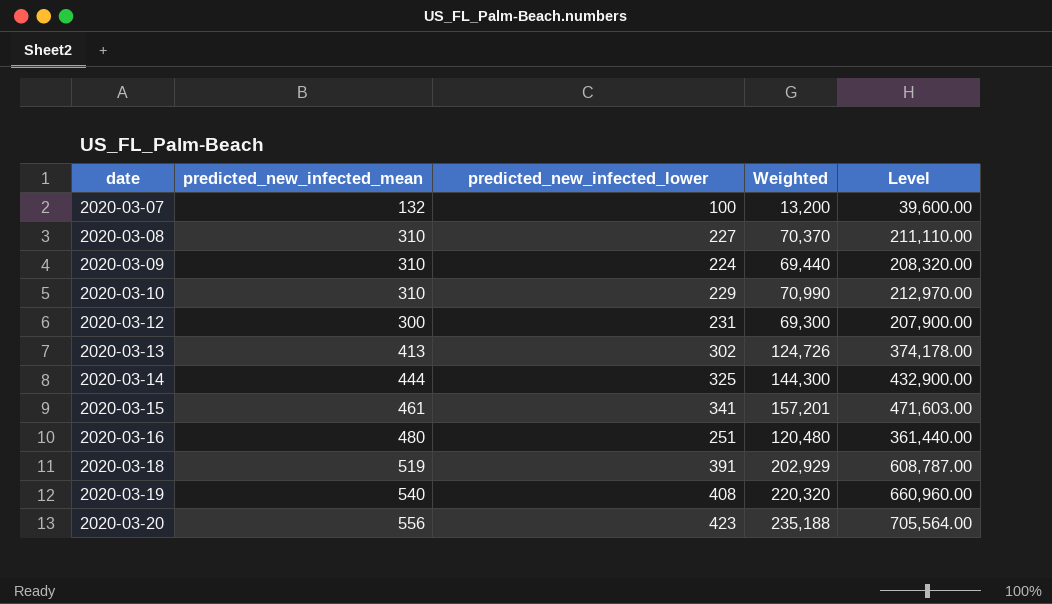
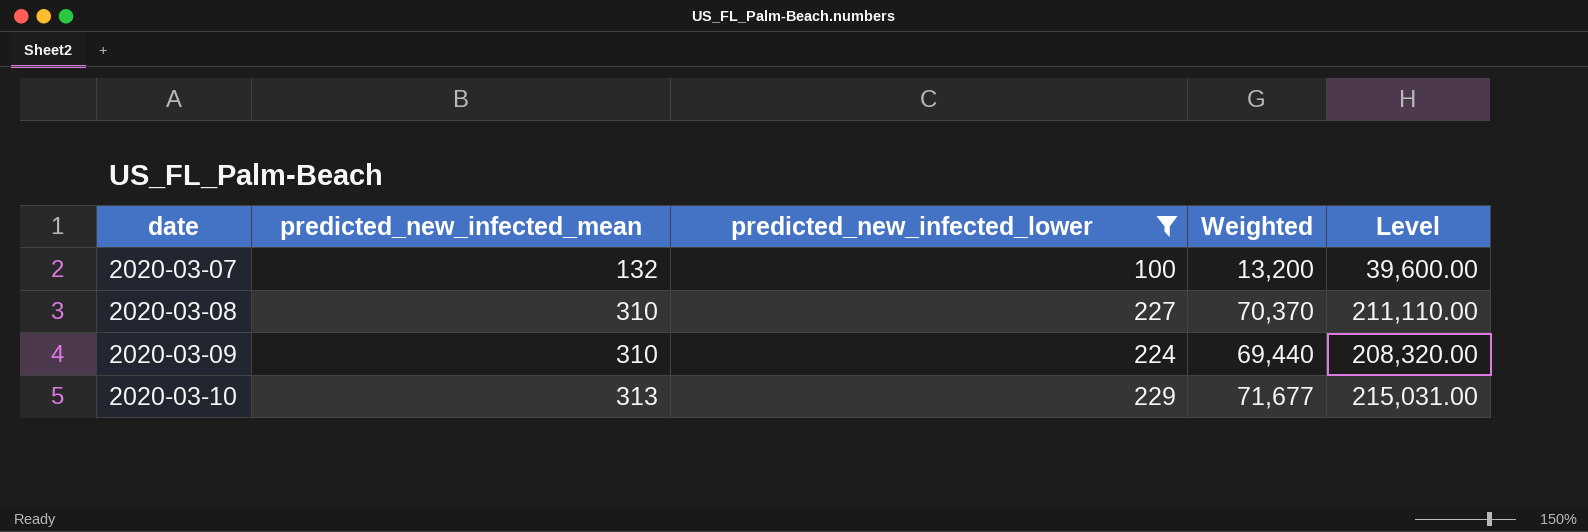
filter: none -> predicted_new_infected_lower <= 229
2020-03-10 | predicted_new_infected_mean: 310 -> 313
2020-03-10 | Weighted: 70,990 -> 71,677
2020-03-10 | Level: 212,970.00 -> 215,031.00

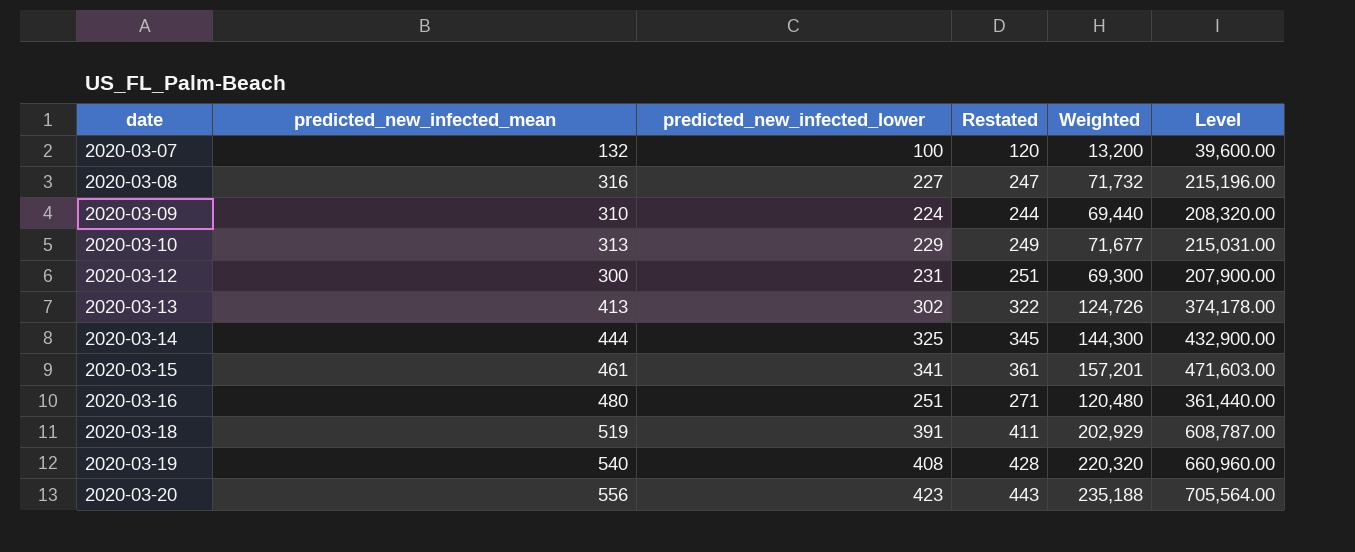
filter: predicted_new_infected_lower <= 229 -> none
column Restated | formula: none -> [predicted_new_infected_lower] + 20
2020-03-08 | predicted_new_infected_mean: 310 -> 316
2020-03-08 | Weighted: 70,370 -> 71,732
2020-03-08 | Level: 211,110.00 -> 215,196.00

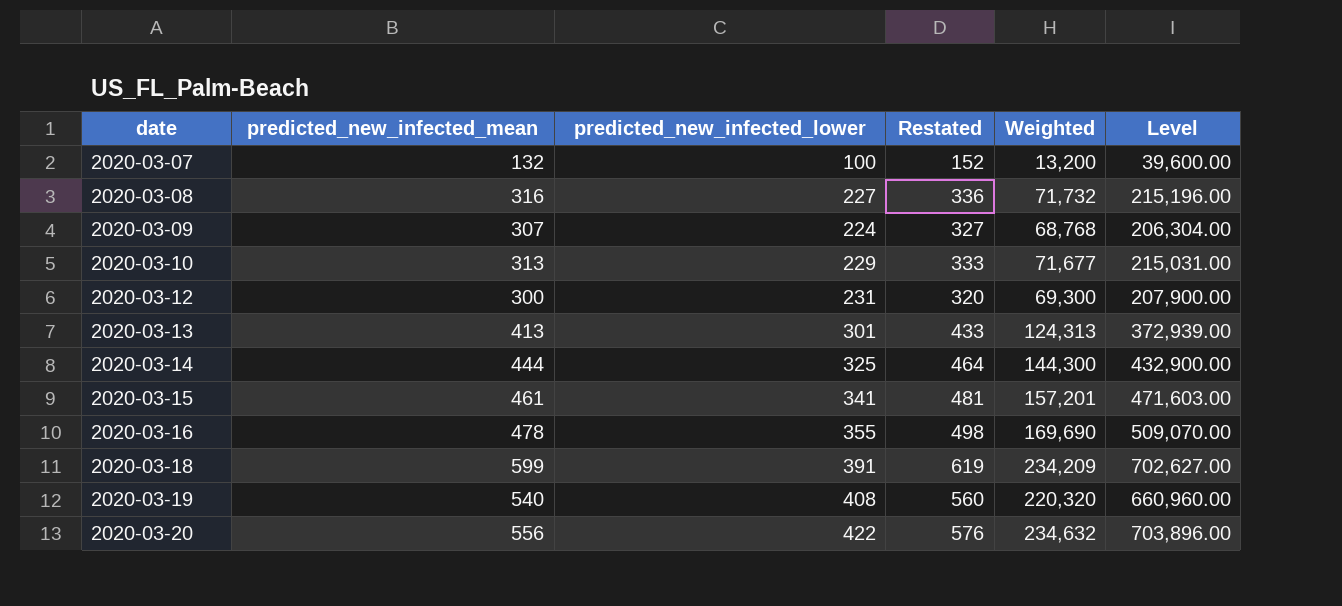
column Restated | formula: [predicted_new_infected_lower] + 20 -> [predicted_new_infected_mean] + 20
2020-03-09 | predicted_new_infected_mean: 310 -> 307
2020-03-09 | Weighted: 69,440 -> 68,768
2020-03-09 | Level: 208,320.00 -> 206,304.00
2020-03-13 | predicted_new_infected_lower: 302 -> 301
2020-03-13 | Weighted: 124,726 -> 124,313
2020-03-13 | Level: 374,178.00 -> 372,939.00
2020-03-16 | predicted_new_infected_mean: 480 -> 478
2020-03-16 | predicted_new_infected_lower: 251 -> 355
2020-03-16 | Weighted: 120,480 -> 169,690
2020-03-16 | Level: 361,440.00 -> 509,070.00
2020-03-18 | predicted_new_infected_mean: 519 -> 599
2020-03-18 | Weighted: 202,929 -> 234,209
2020-03-18 | Level: 608,787.00 -> 702,627.00
2020-03-20 | predicted_new_infected_lower: 423 -> 422
2020-03-20 | Weighted: 235,188 -> 234,632
2020-03-20 | Level: 705,564.00 -> 703,896.00

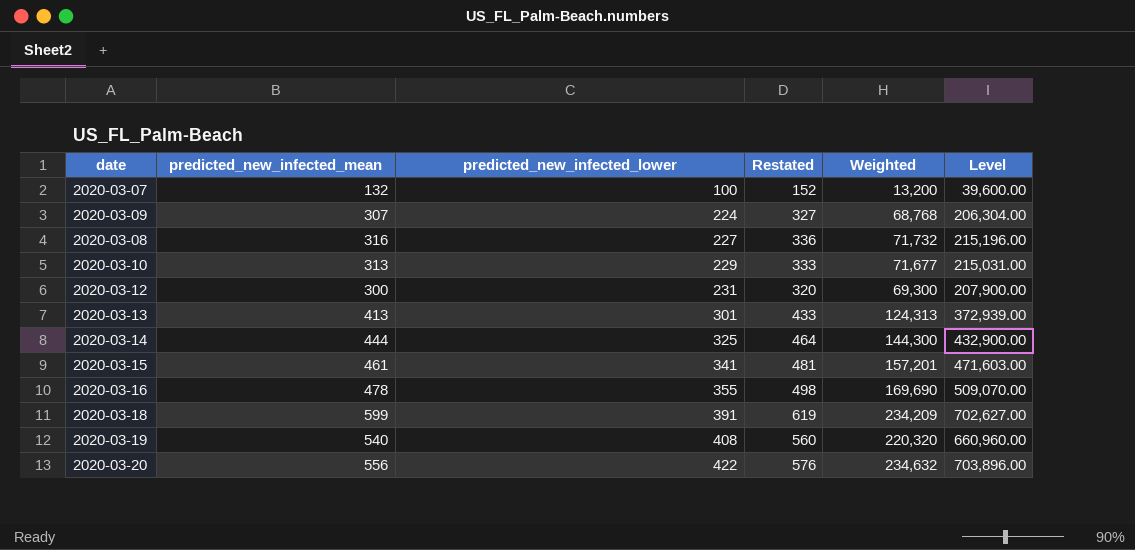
row order: date ascending -> predicted_new_infected_lower ascending

